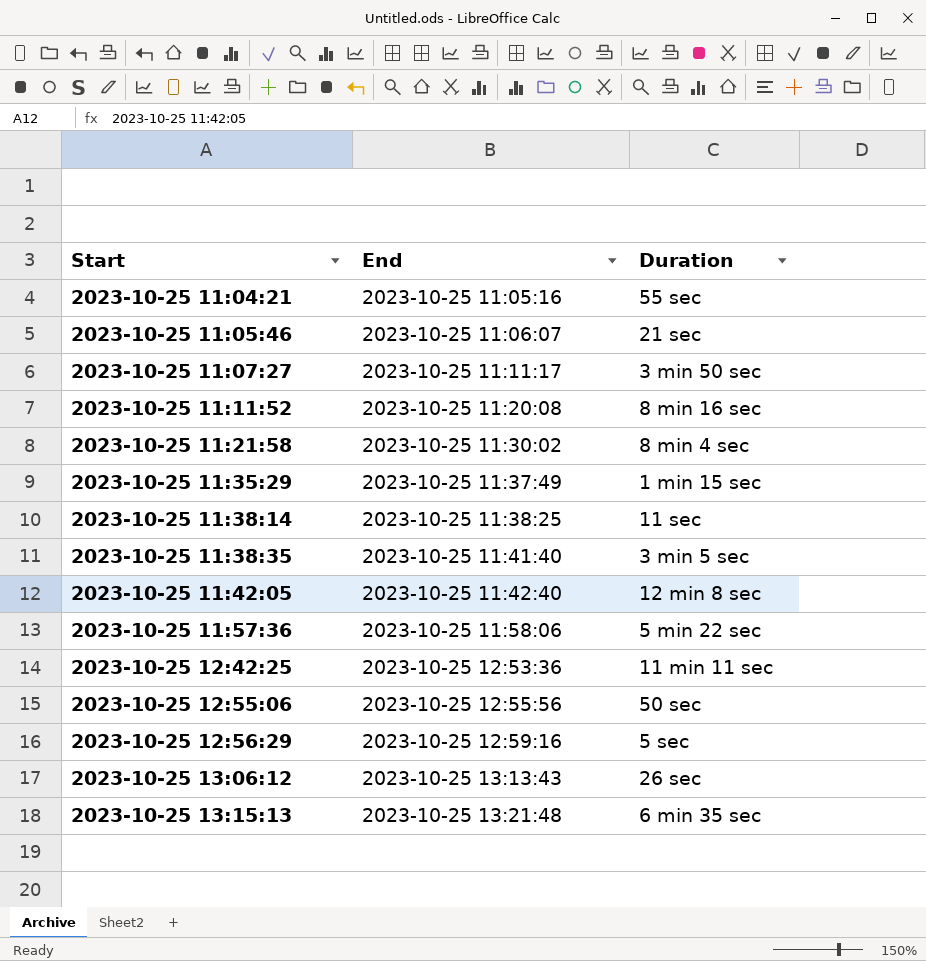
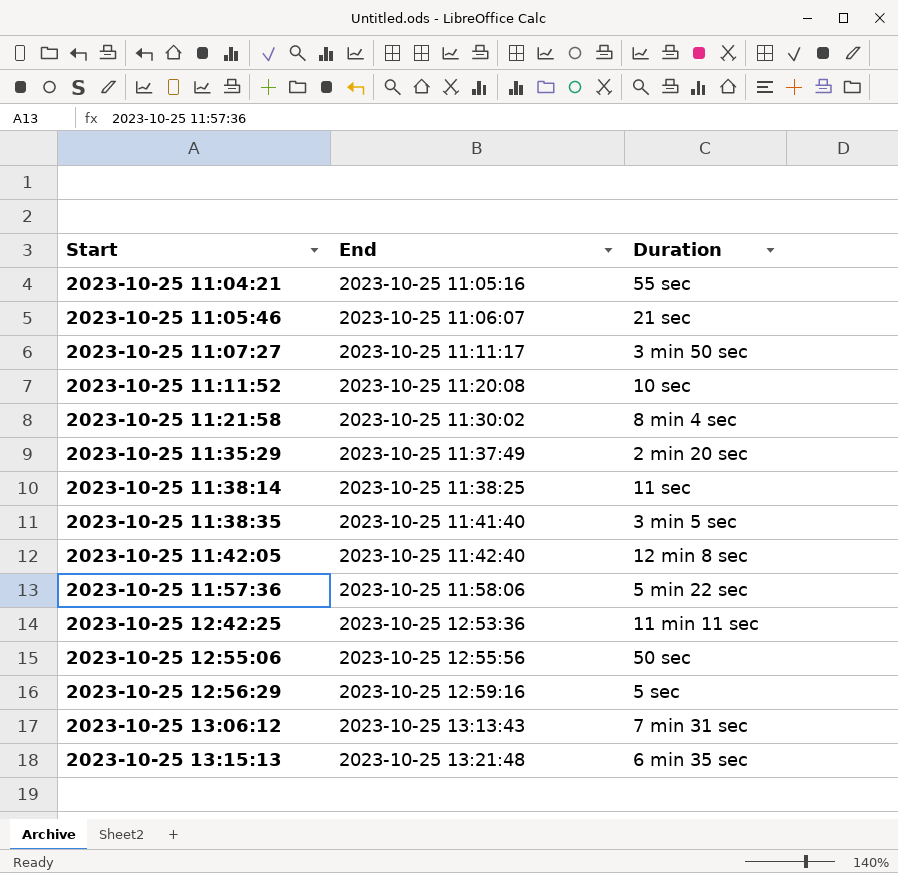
2023-10-25 11:11:52 | Duration: 8 min 16 sec -> 10 sec
2023-10-25 11:35:29 | Duration: 1 min 15 sec -> 2 min 20 sec
2023-10-25 13:06:12 | Duration: 26 sec -> 7 min 31 sec

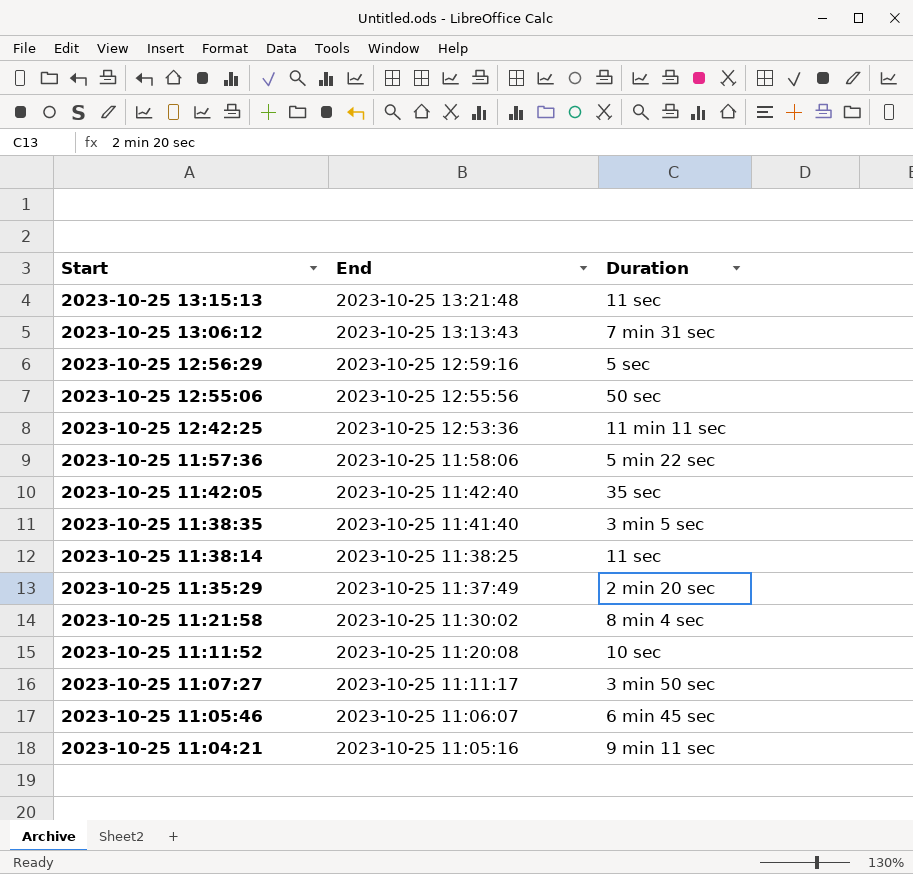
row order: Start ascending -> Start descending
2023-10-25 13:15:13 | Duration: 6 min 35 sec -> 11 sec
2023-10-25 11:42:05 | Duration: 12 min 8 sec -> 35 sec
2023-10-25 11:05:46 | Duration: 21 sec -> 6 min 45 sec
2023-10-25 11:04:21 | Duration: 55 sec -> 9 min 11 sec

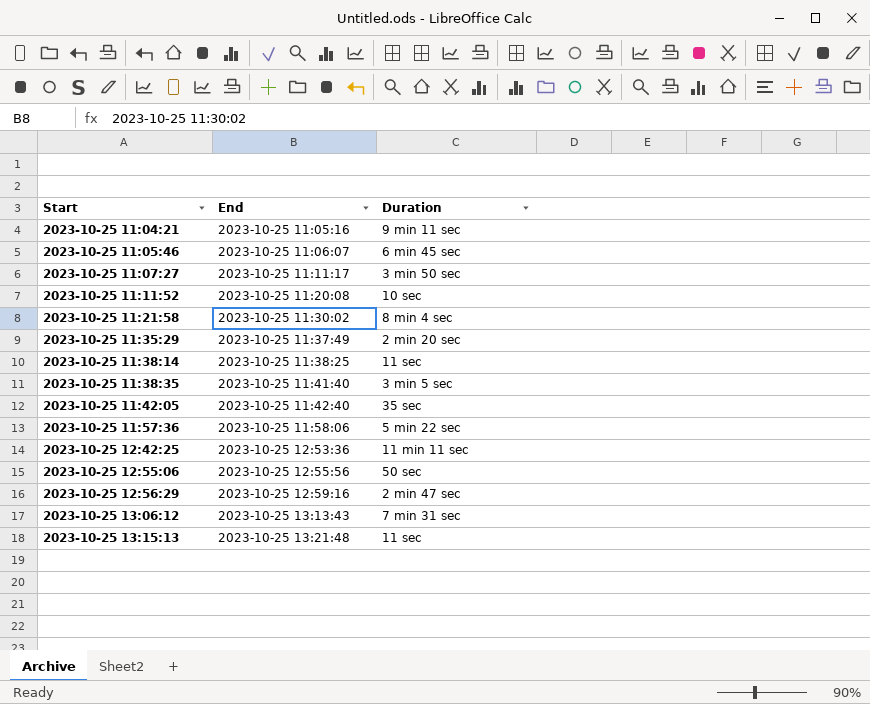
row order: Start descending -> Start ascending
2023-10-25 12:56:29 | Duration: 5 sec -> 2 min 47 sec

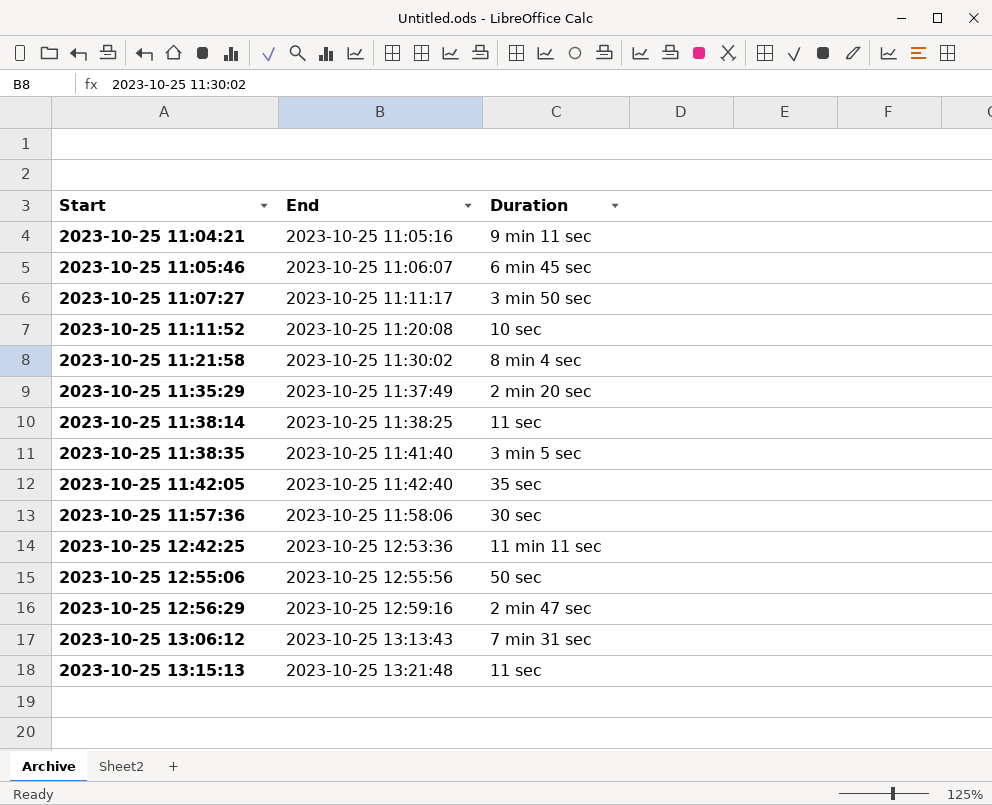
2023-10-25 11:57:36 | Duration: 5 min 22 sec -> 30 sec

